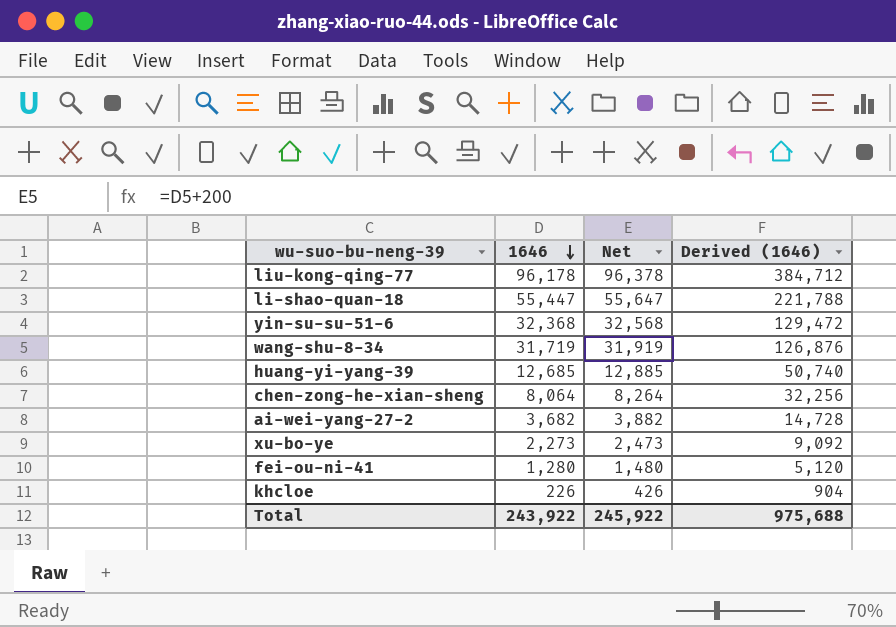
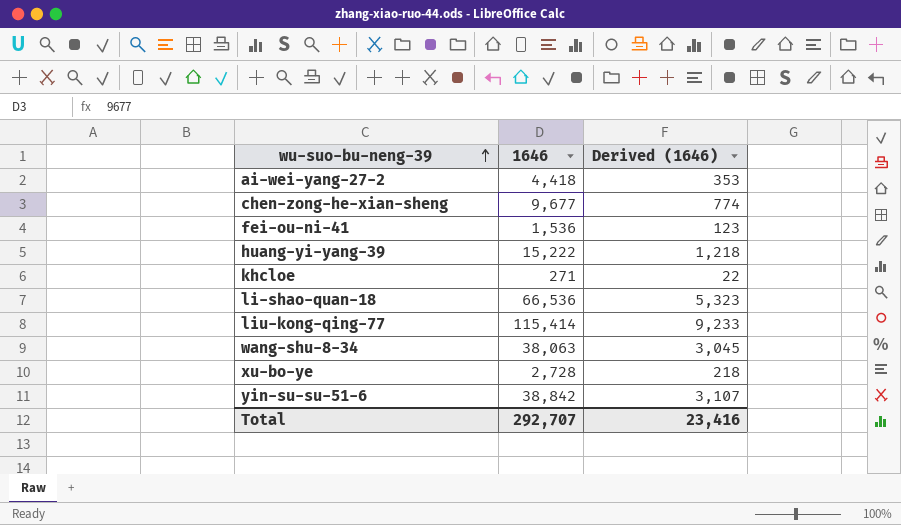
row order: 1646 descending -> wu-suo-bu-neng-39 ascending
column Net | formula: [1646] + 200 -> none
column Derived (1646) | formula: [1646] * 4 -> [1646] * 0.08
ai-wei-yang-27-2 | 1646: 3,682 -> 4,418
chen-zong-he-xian-sheng | 1646: 8,064 -> 9,677
fei-ou-ni-41 | 1646: 1,280 -> 1,536
huang-yi-yang-39 | 1646: 12,685 -> 15,222
khcloe | 1646: 226 -> 271
li-shao-quan-18 | 1646: 55,447 -> 66,536
liu-kong-qing-77 | 1646: 96,178 -> 115,414
wang-shu-8-34 | 1646: 31,719 -> 38,063
xu-bo-ye | 1646: 2,273 -> 2,728
yin-su-su-51-6 | 1646: 32,368 -> 38,842
Total | 1646: 243,922 -> 292,707
Total | Derived (1646): 975,688 -> 23,416

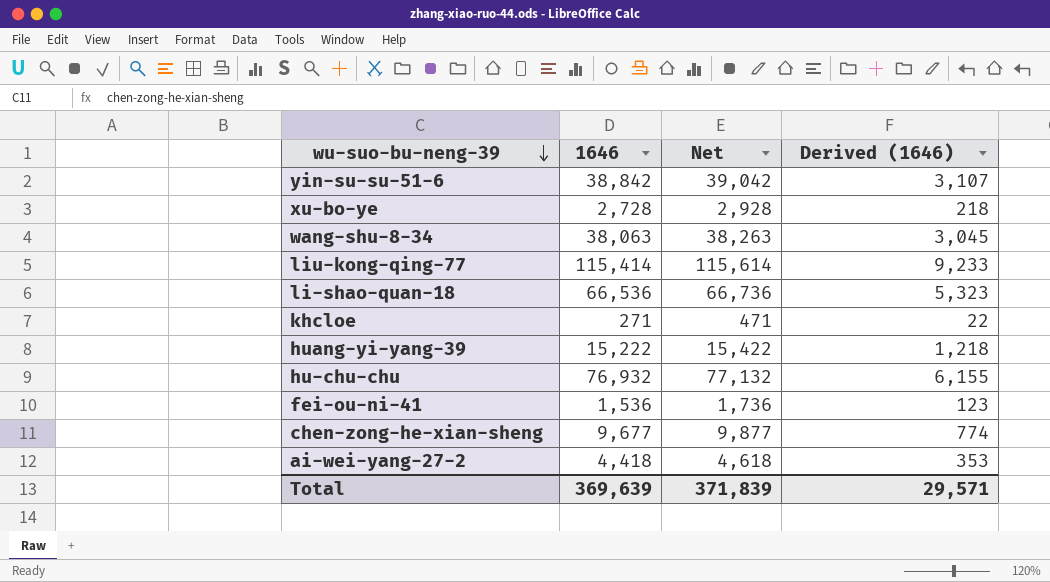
row order: wu-suo-bu-neng-39 ascending -> wu-suo-bu-neng-39 descending
column Net | formula: none -> [1646] + 200
row hu-chu-chu: none -> 76,932 | 77,132 | 6,155
Total | 1646: 292,707 -> 369,639
Total | Derived (1646): 23,416 -> 29,571

